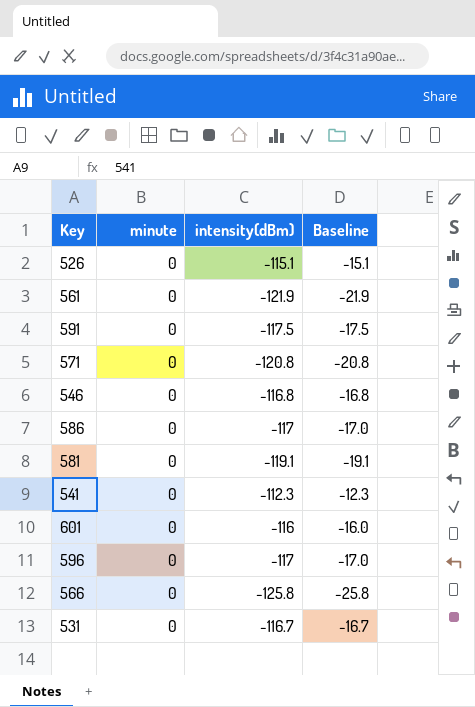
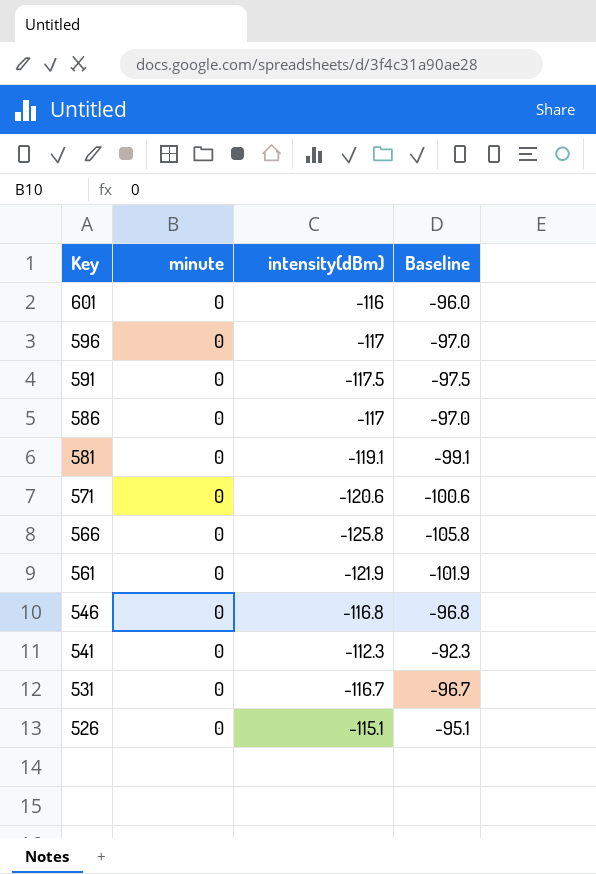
row order: none -> Key descending
column Baseline | formula: [intensity(dBm)] + 100 -> [intensity(dBm)] + 20
571 | intensity(dBm): -120.8 -> -120.6

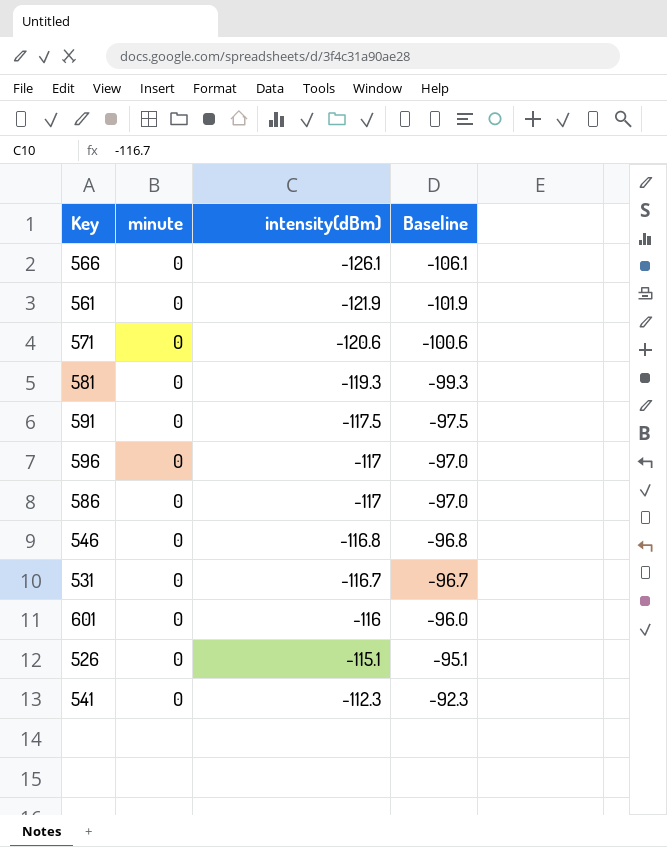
row order: Key descending -> intensity(dBm) ascending
566 | intensity(dBm): -125.8 -> -126.1
566 | Baseline: -105.8 -> -106.1
581 | intensity(dBm): -119.1 -> -119.3
581 | Baseline: -99.1 -> -99.3

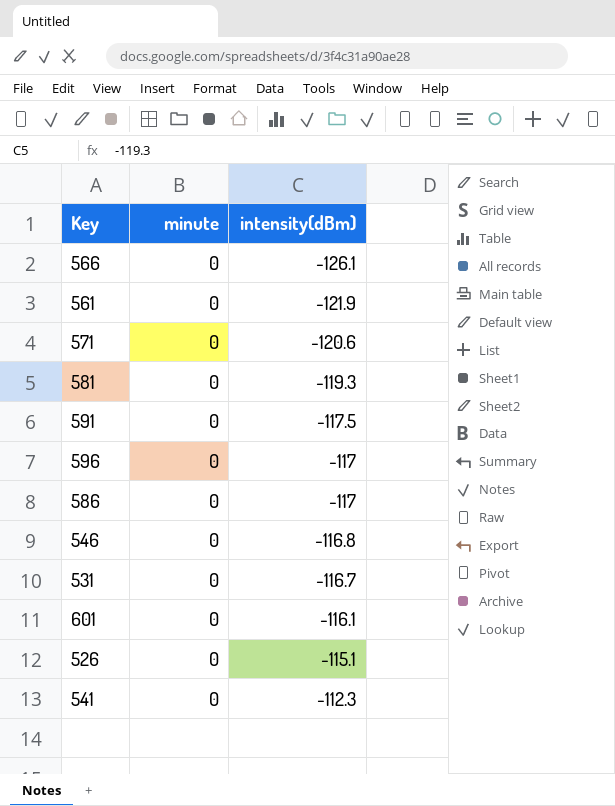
column Baseline | formula: [intensity(dBm)] + 20 -> none
601 | intensity(dBm): -116 -> -116.1

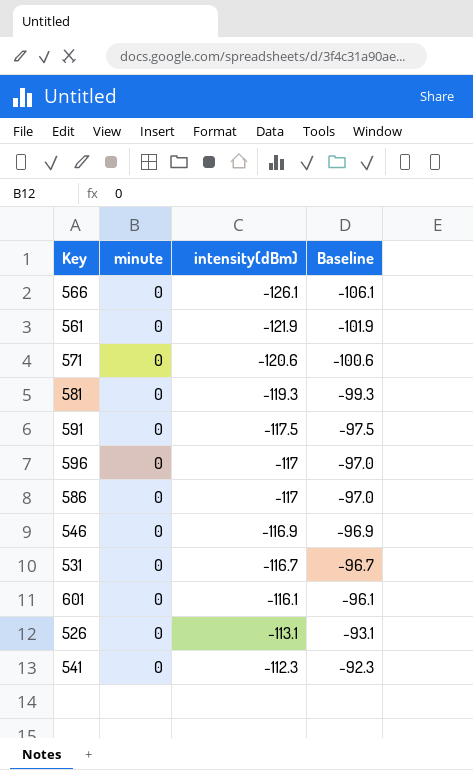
column Baseline | formula: none -> [intensity(dBm)] + 20
546 | intensity(dBm): -116.8 -> -116.9
526 | intensity(dBm): -115.1 -> -113.1

